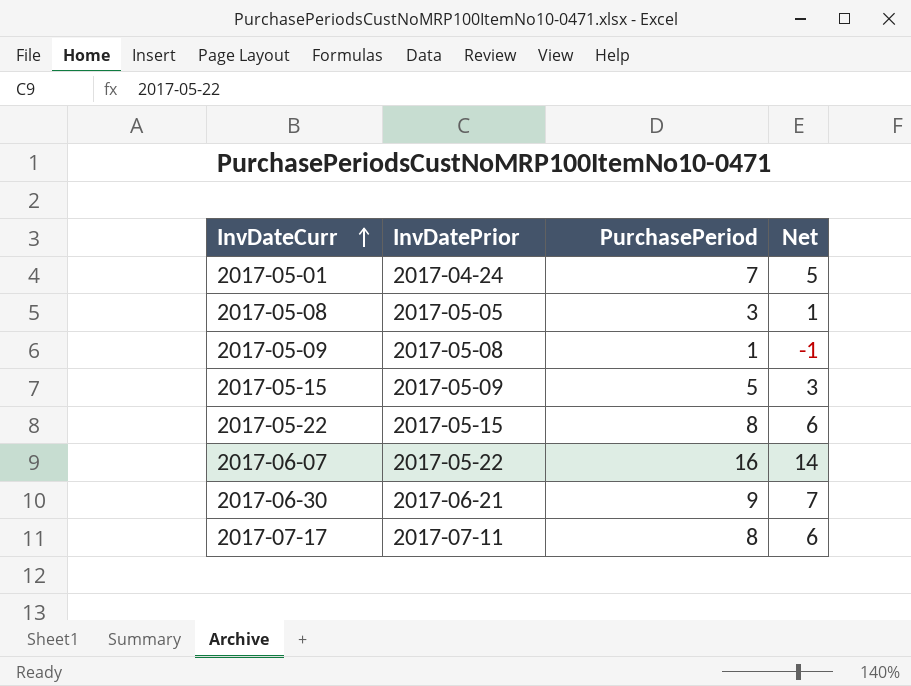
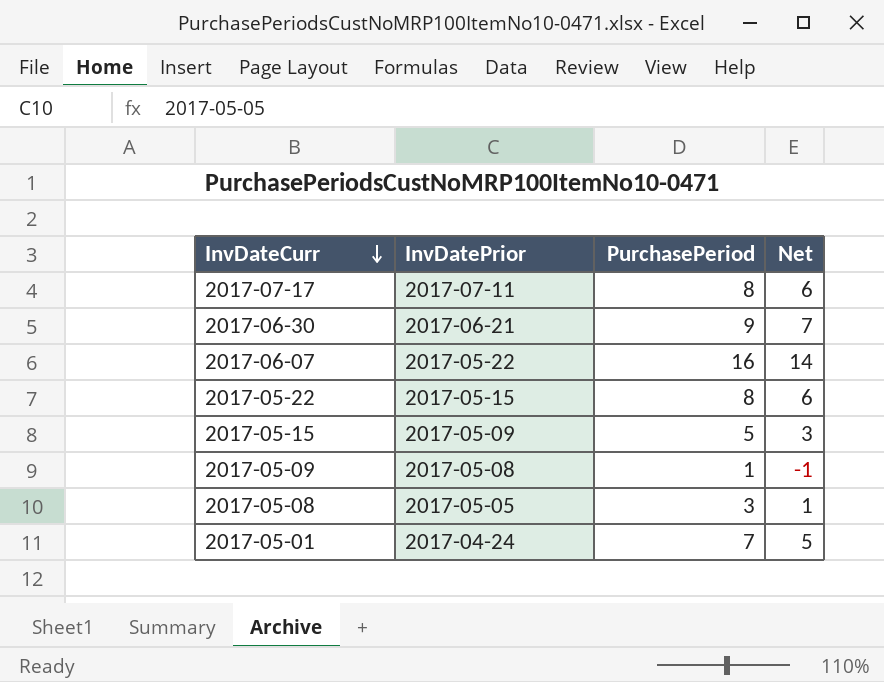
row order: InvDateCurr ascending -> InvDateCurr descending

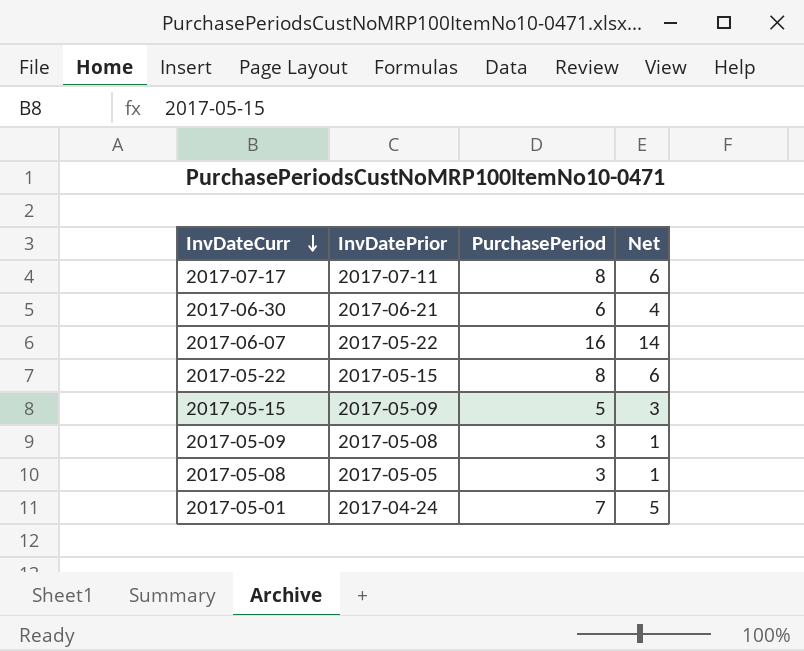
2017-06-30 | PurchasePeriod: 9 -> 6
2017-06-30 | Net: 7 -> 4
2017-05-09 | PurchasePeriod: 1 -> 3
2017-05-09 | Net: -1 -> 1

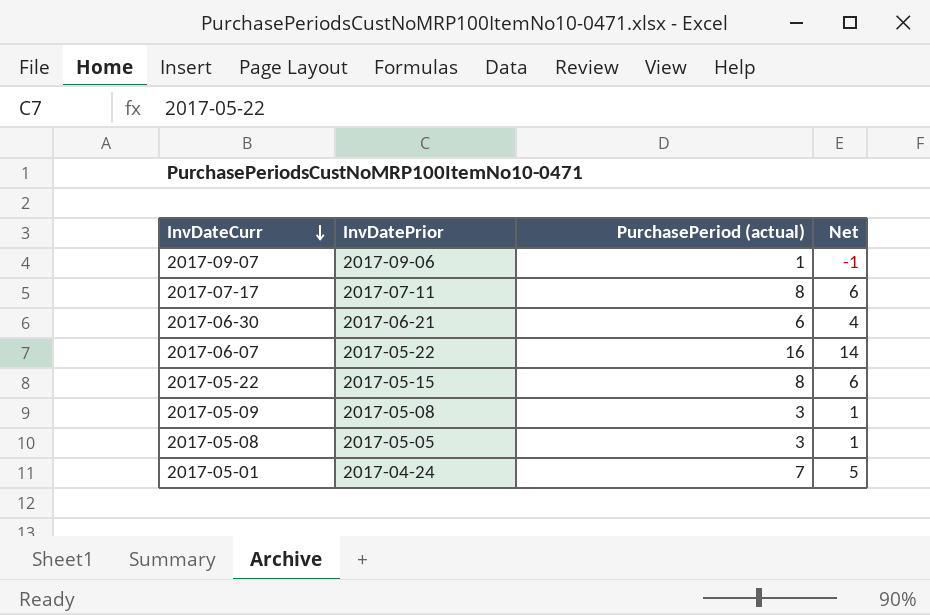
column name: PurchasePeriod -> PurchasePeriod (actual)
row 2017-05-15: 2017-05-09 | 5 | 3 -> none
row 2017-09-07: none -> 2017-09-06 | 1 | -1

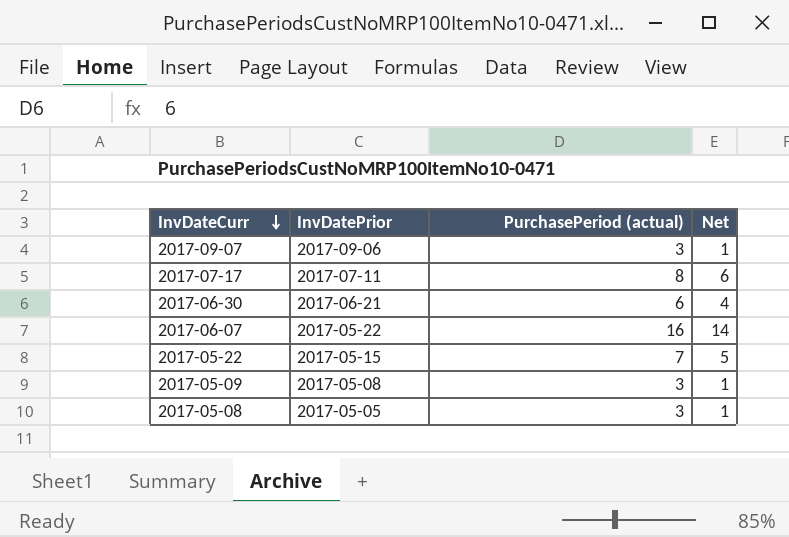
row 2017-05-01: 2017-04-24 | 7 | 5 -> none
2017-09-07 | PurchasePeriod (actual): 1 -> 3
2017-09-07 | Net: -1 -> 1
2017-05-22 | PurchasePeriod (actual): 8 -> 7
2017-05-22 | Net: 6 -> 5

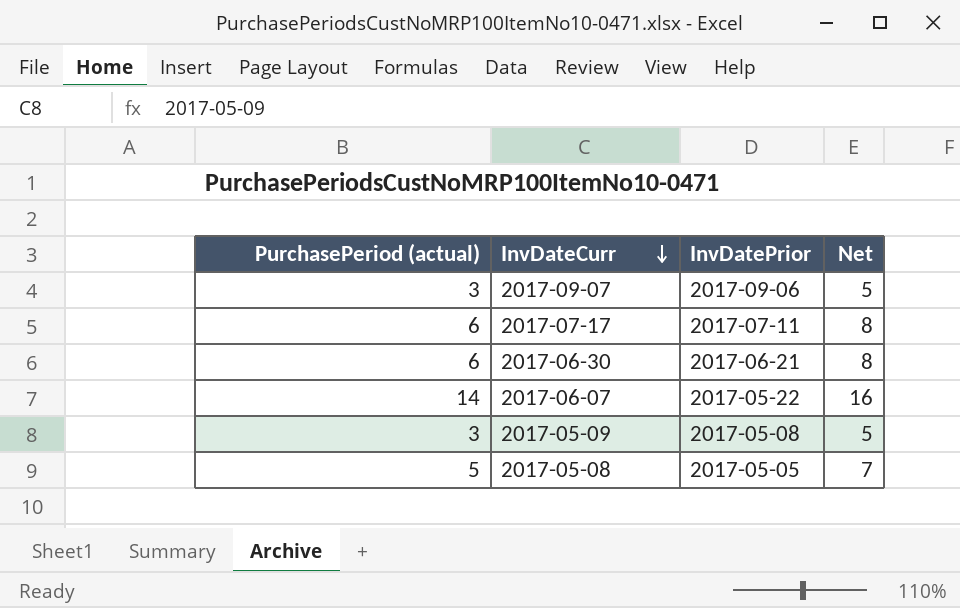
column PurchasePeriod (actual) | position: 3 -> 1
column Net | formula: [PurchasePeriod (actual)] - 2 -> [PurchasePeriod (actual)] + 2
row 2017-05-22: 2017-05-15 | 7 | 5 -> none
2017-07-17 | PurchasePeriod (actual): 8 -> 6
2017-06-07 | PurchasePeriod (actual): 16 -> 14
2017-05-08 | PurchasePeriod (actual): 3 -> 5

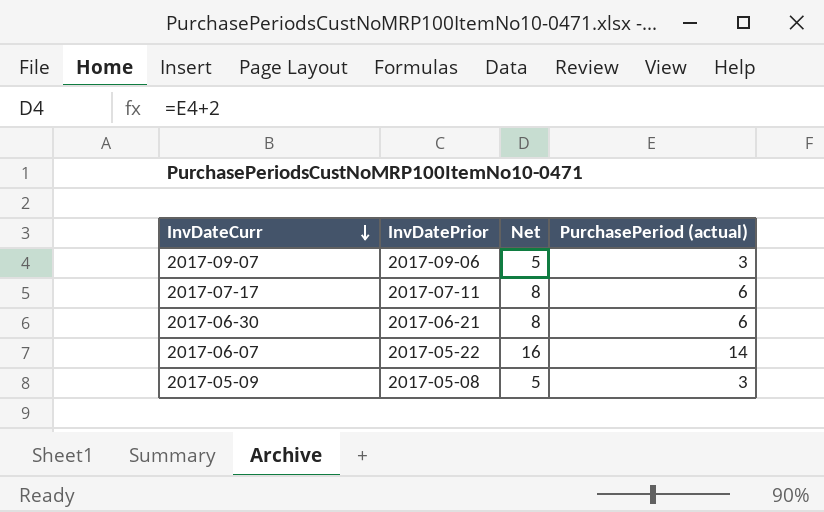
column PurchasePeriod (actual) | position: 1 -> 4
row 2017-05-08: 5 | 2017-05-05 | 7 -> none

